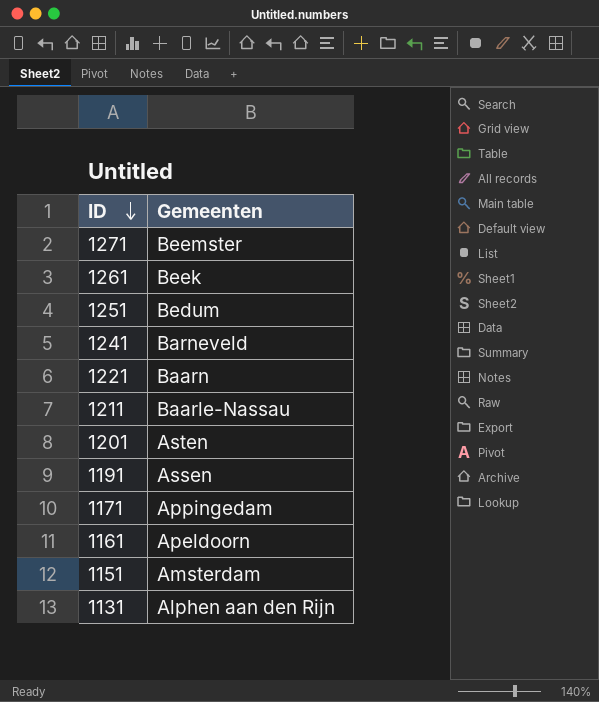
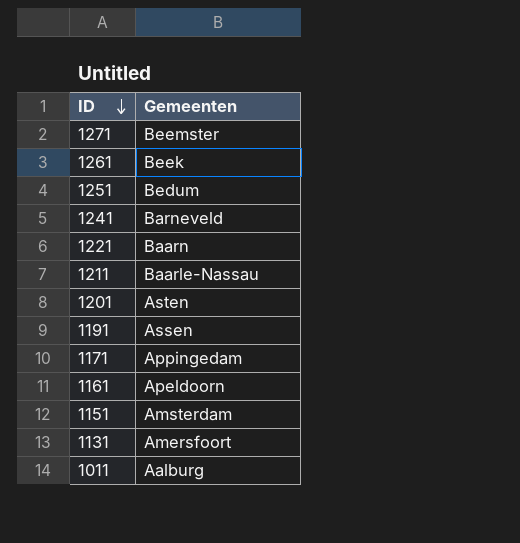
1131 | Gemeenten: Alphen aan den Rijn -> Amersfoort
row 1011: none -> Aalburg

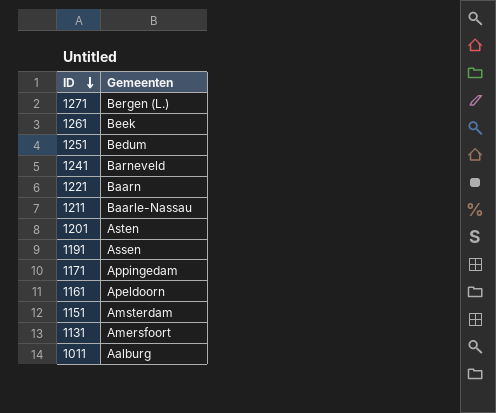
1271 | Gemeenten: Beemster -> Bergen (L.)

